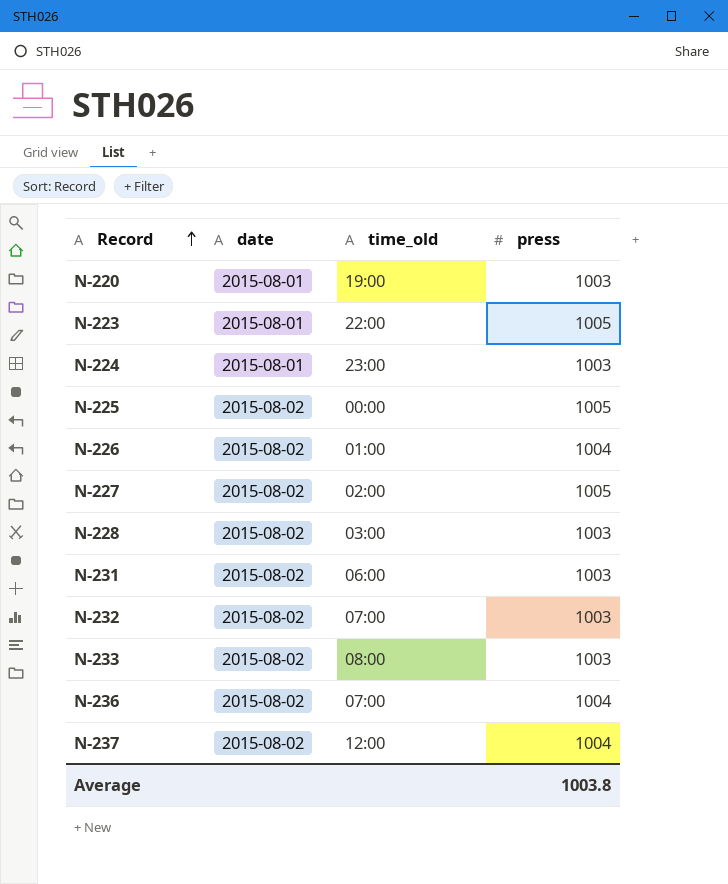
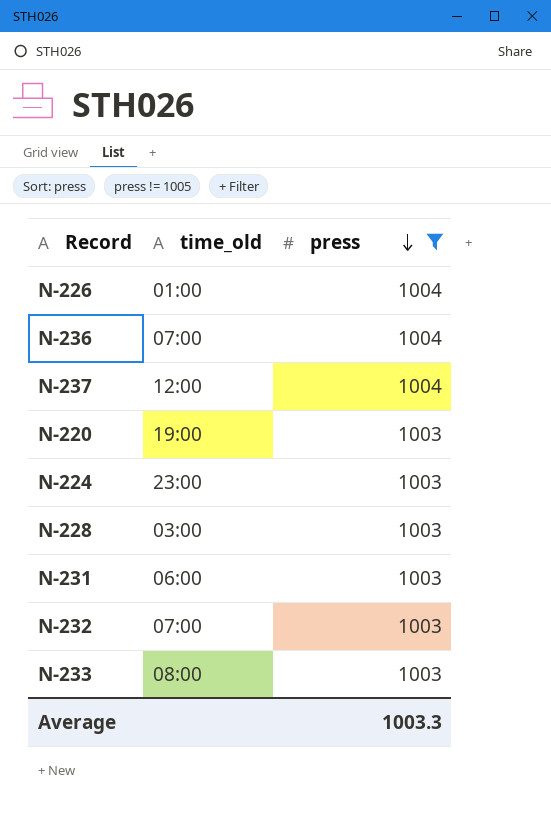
filter: none -> press != 1005
row order: Record ascending -> press descending
column date | position: 2 -> none
Average | press: 1003.8 -> 1003.3

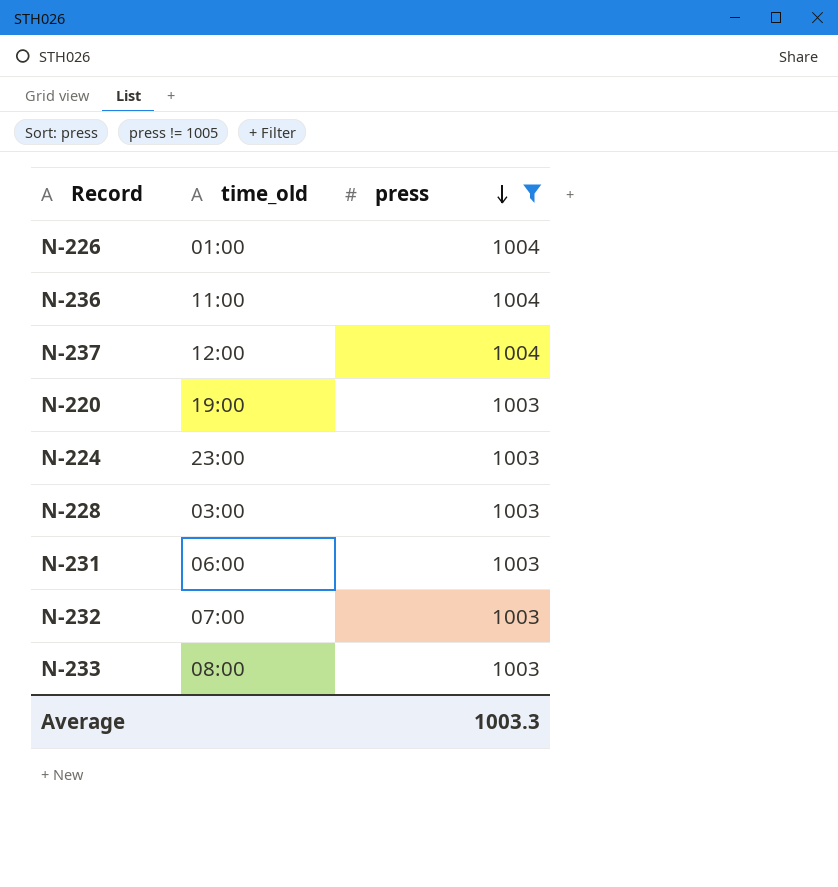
N-236 | time_old: 07:00 -> 11:00

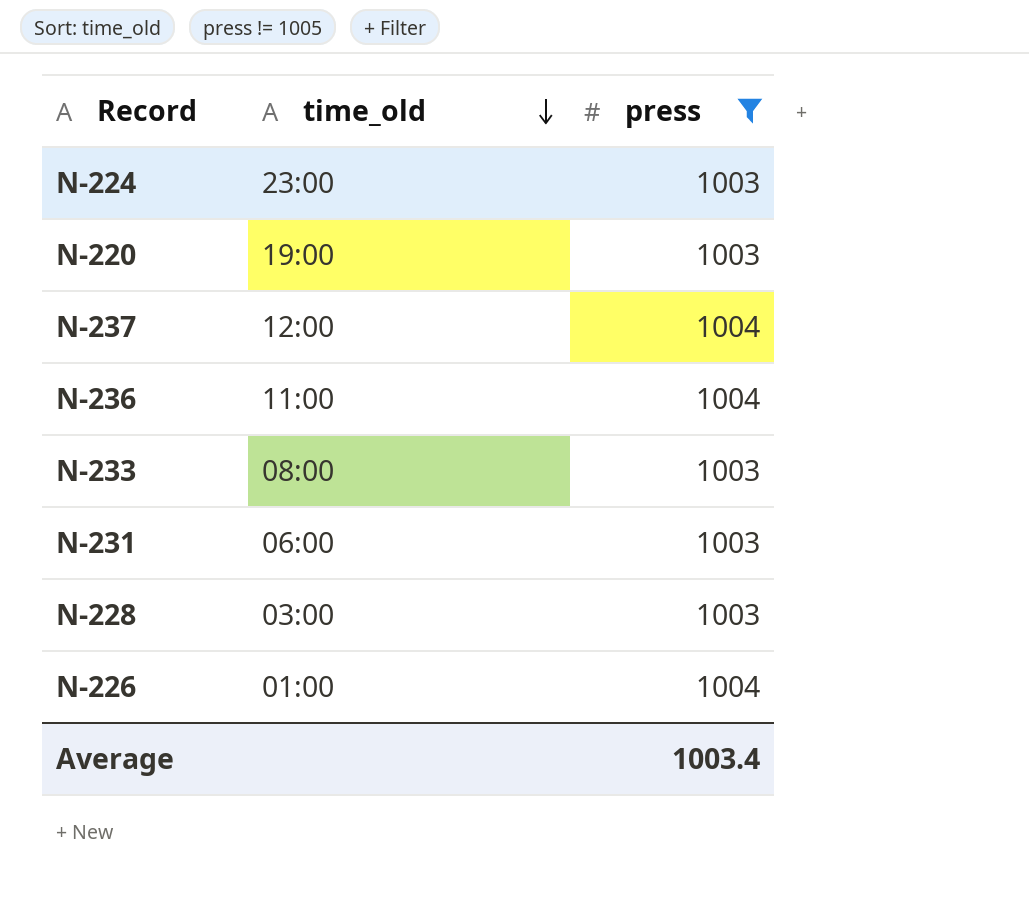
row order: press descending -> time_old descending
row N-232: 07:00 | 1003 -> none
Average | press: 1003.3 -> 1003.4

